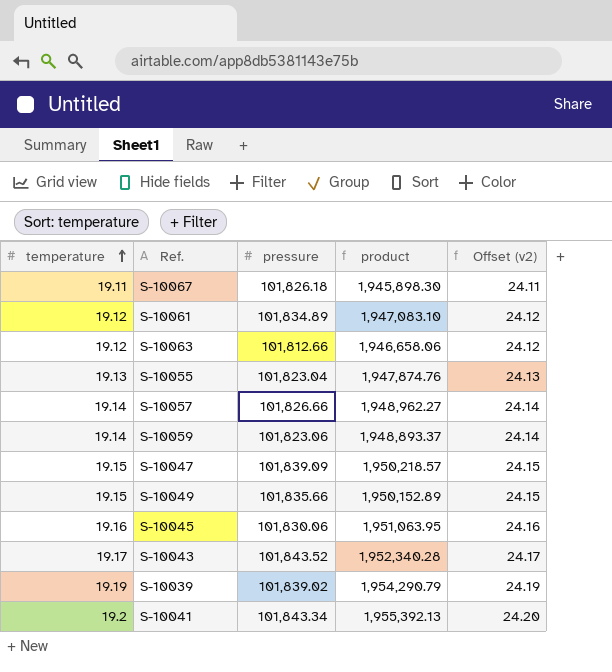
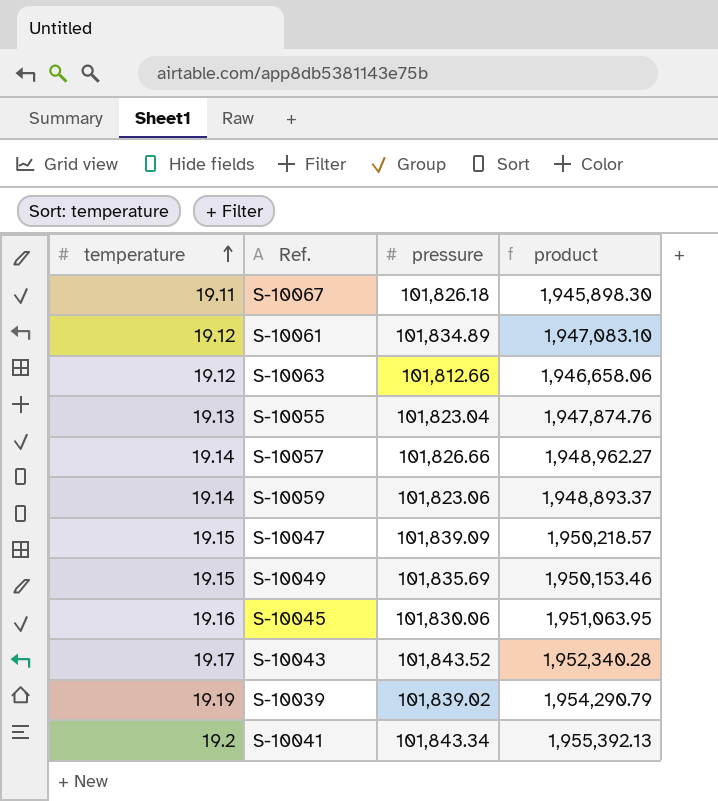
column Offset (v2) | formula: [temperature] + 5 -> none
S-10049 | pressure: 101,835.66 -> 101,835.69
S-10049 | product: 1,950,152.89 -> 1,950,153.46

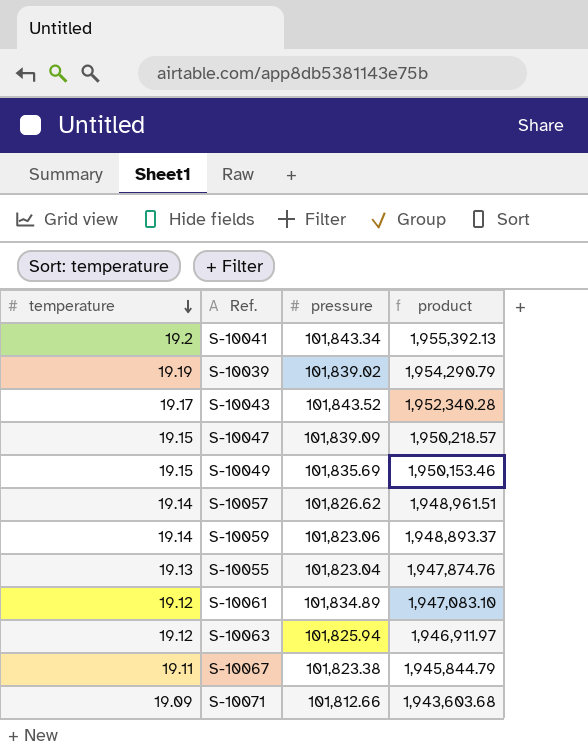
row order: temperature ascending -> temperature descending
row S-10045: 19.16 | 101,830.06 | 1,951,063.95 -> none
S-10057 | pressure: 101,826.66 -> 101,826.62
S-10057 | product: 1,948,962.27 -> 1,948,961.51
S-10063 | pressure: 101,812.66 -> 101,825.94
S-10063 | product: 1,946,658.06 -> 1,946,911.97
S-10067 | pressure: 101,826.18 -> 101,823.38
S-10067 | product: 1,945,898.30 -> 1,945,844.79
row S-10071: none -> 19.09 | 101,812.66 | 1,943,603.68

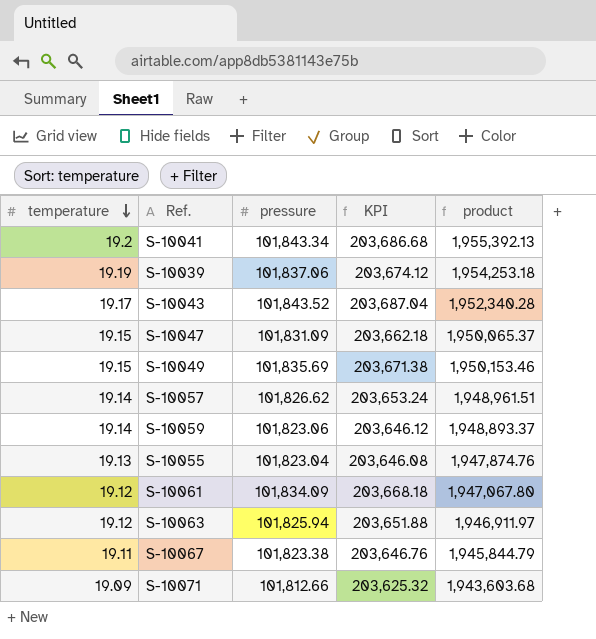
column KPI | formula: none -> [pressure] * 2
S-10039 | pressure: 101,839.02 -> 101,837.06
S-10039 | product: 1,954,290.79 -> 1,954,253.18
S-10047 | pressure: 101,839.09 -> 101,831.09
S-10047 | product: 1,950,218.57 -> 1,950,065.37
S-10061 | pressure: 101,834.89 -> 101,834.09
S-10061 | product: 1,947,083.10 -> 1,947,067.80

